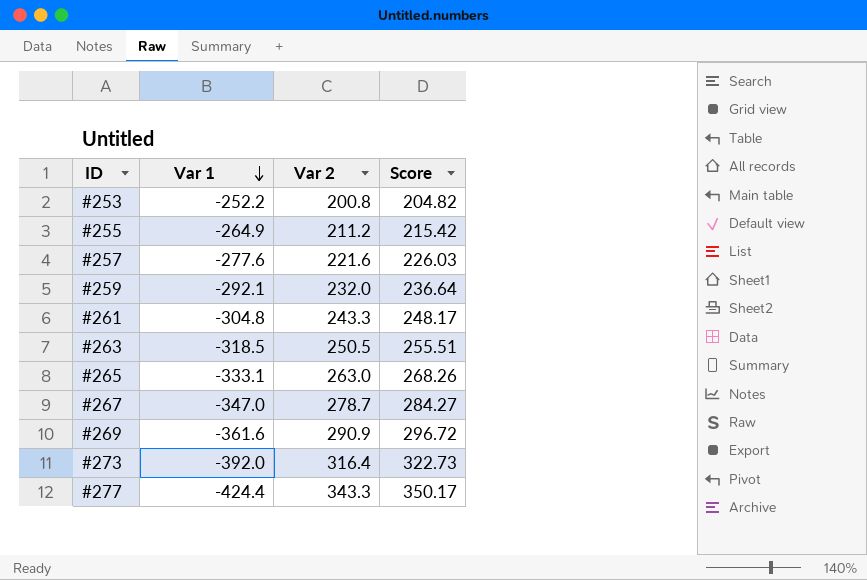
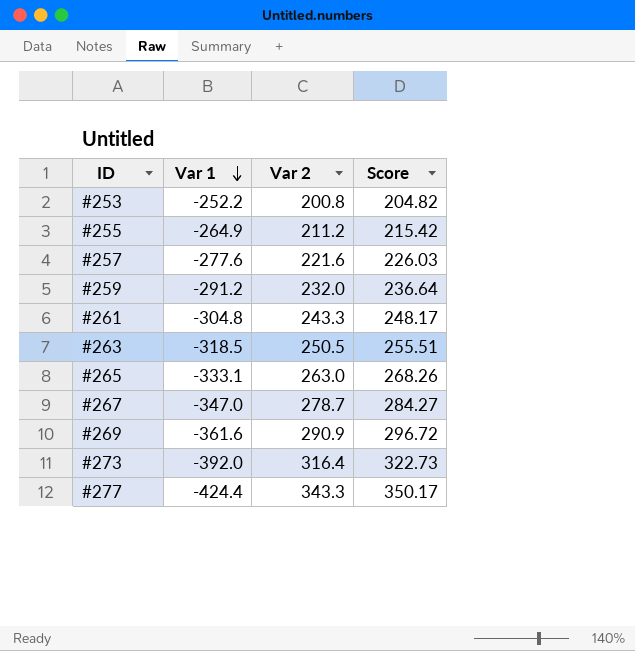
#259 | Var 1: -292.1 -> -291.2

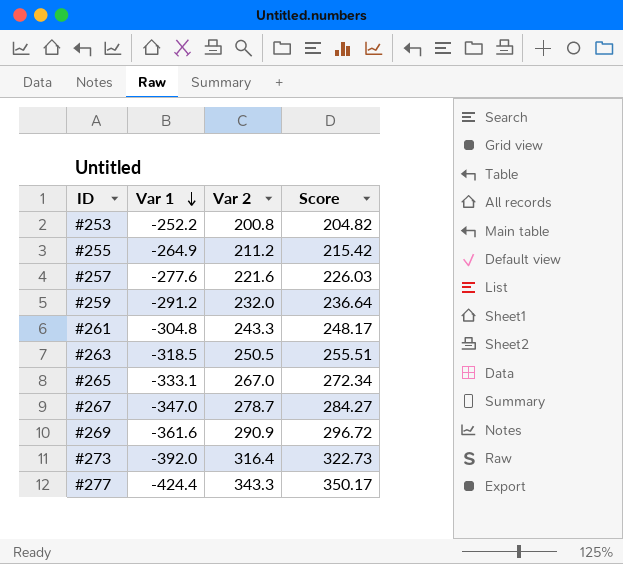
#265 | Var 2: 263.0 -> 267.0
#265 | Score: 268.26 -> 272.34

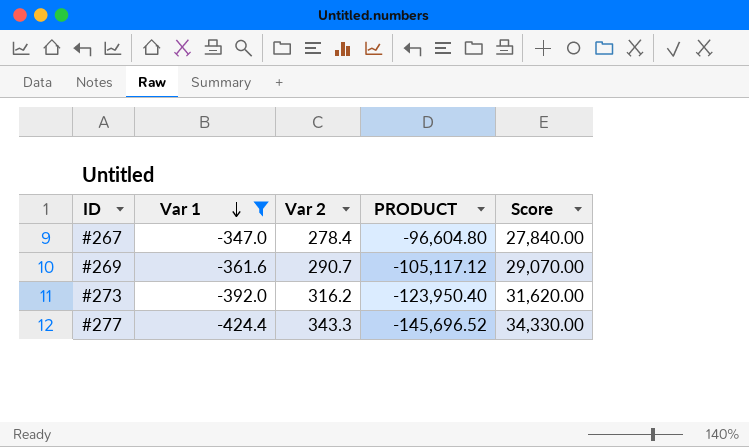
filter: none -> Var 1 <= -347.0
column PRODUCT | formula: none -> [Var 1] * [Var 2]
column Score | formula: [Var 2] * 1.02 -> [Var 2] * 100
#267 | Var 2: 278.7 -> 278.4
#269 | Var 2: 290.9 -> 290.7
#273 | Var 2: 316.4 -> 316.2

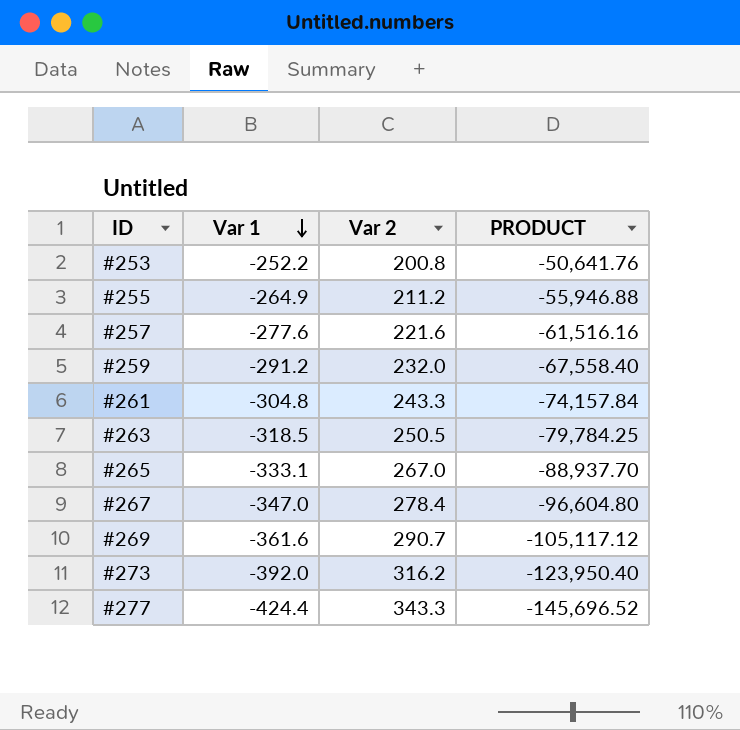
filter: Var 1 <= -347.0 -> none
column Score | formula: [Var 2] * 100 -> none

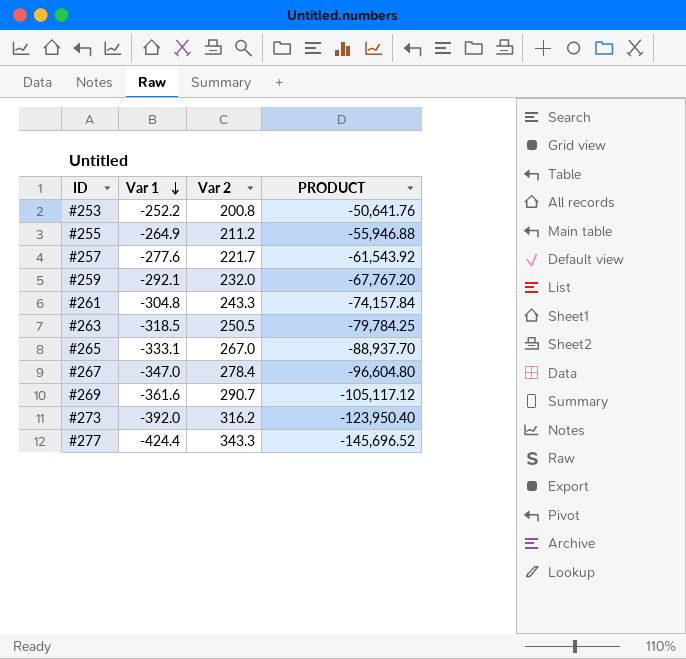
#257 | Var 2: 221.6 -> 221.7
#257 | PRODUCT: -61,516.16 -> -61,543.92
#259 | Var 1: -291.2 -> -292.1
#259 | PRODUCT: -67,558.40 -> -67,767.20

